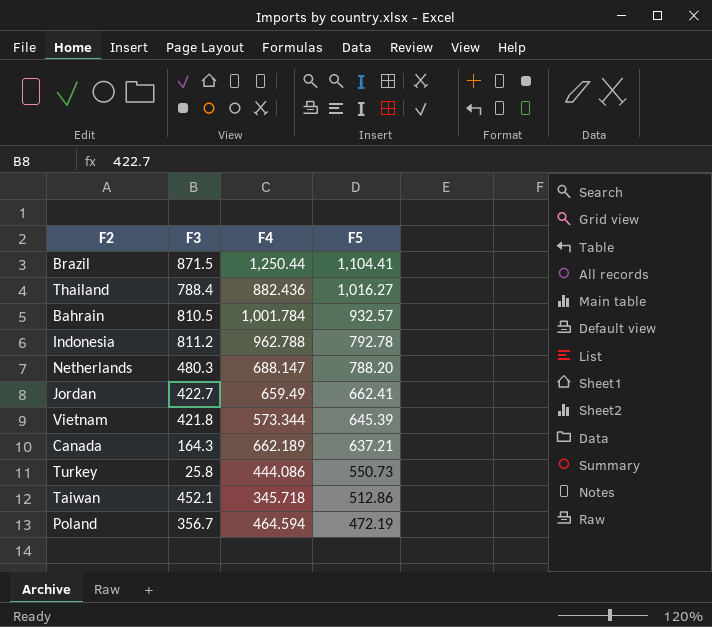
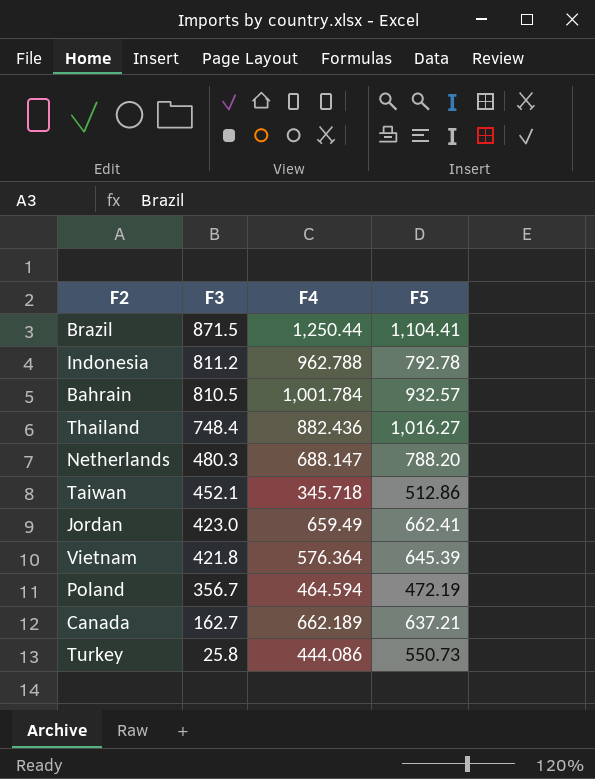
row order: F5 descending -> F3 descending
Thailand | F3: 788.4 -> 748.4
Jordan | F3: 422.7 -> 423.0
Vietnam | F4: 573.344 -> 576.364
Canada | F3: 164.3 -> 162.7

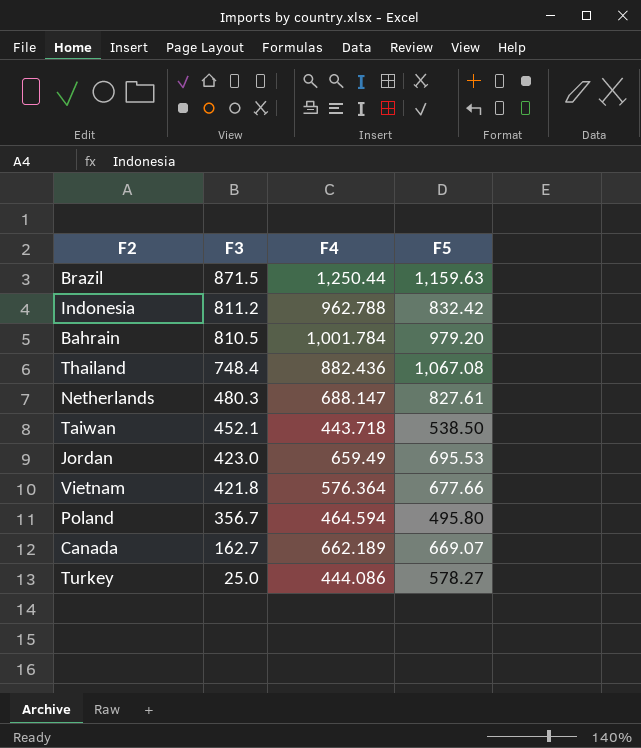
Brazil | F5: 1,104.41 -> 1,159.63
Indonesia | F5: 792.78 -> 832.42
Bahrain | F5: 932.57 -> 979.20
Thailand | F5: 1,016.27 -> 1,067.08
Netherlands | F5: 788.20 -> 827.61
Taiwan | F4: 345.718 -> 443.718
Taiwan | F5: 512.86 -> 538.50
Jordan | F5: 662.41 -> 695.53
Vietnam | F5: 645.39 -> 677.66
Poland | F5: 472.19 -> 495.80
Canada | F5: 637.21 -> 669.07
Turkey | F3: 25.8 -> 25.0
Turkey | F5: 550.73 -> 578.27

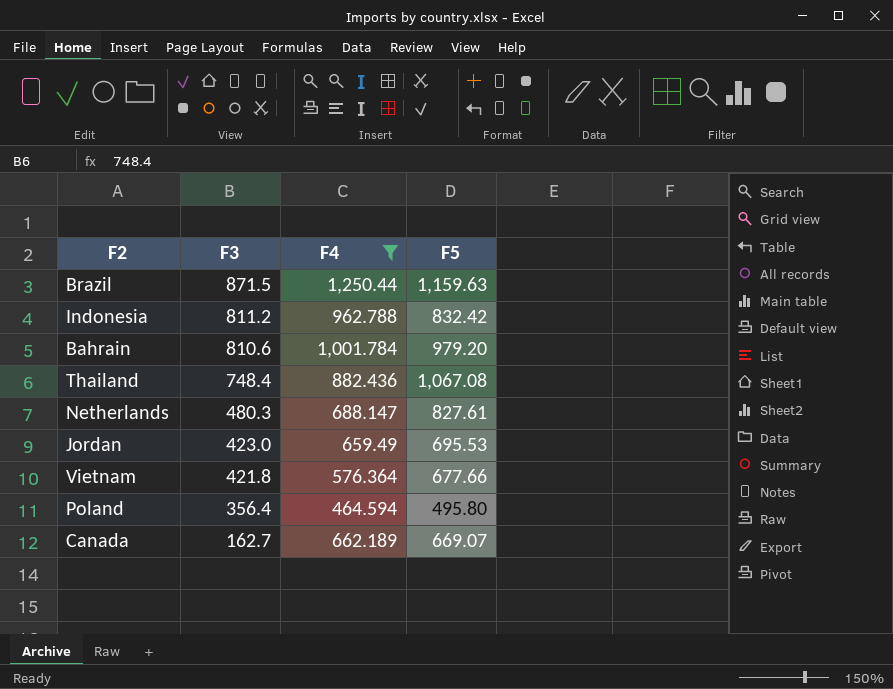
filter: none -> F4 >= 464.594
Bahrain | F3: 810.5 -> 810.6
Poland | F3: 356.7 -> 356.4

